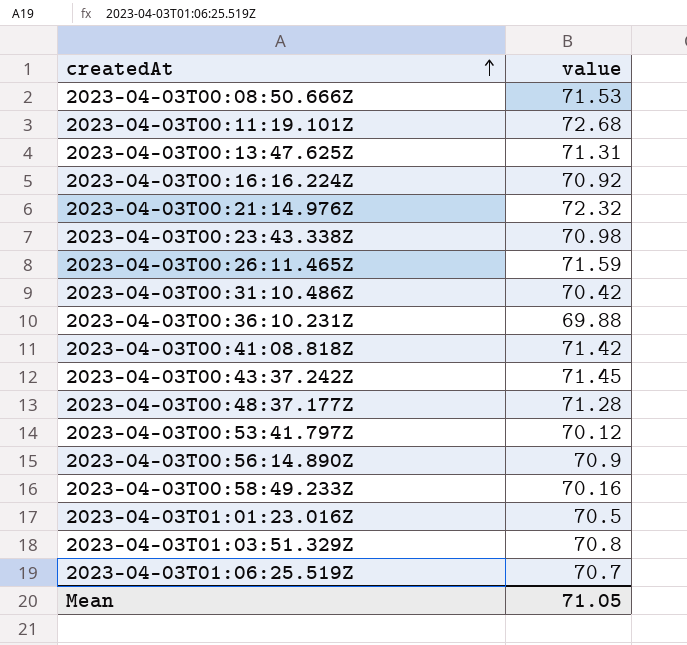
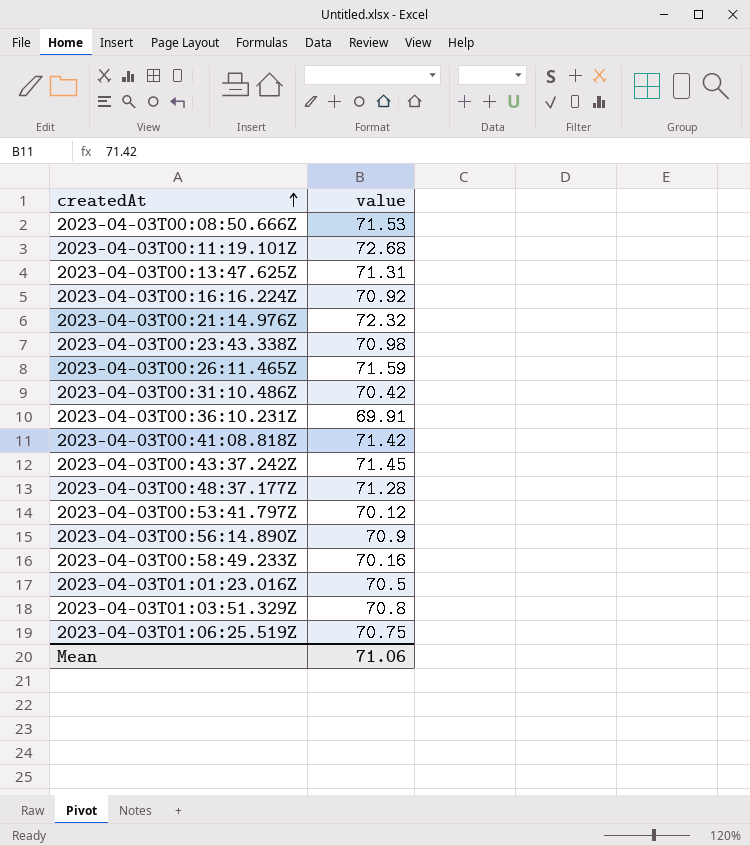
2023-04-03T00:36:10.231Z | value: 69.88 -> 69.91
2023-04-03T01:06:25.519Z | value: 70.7 -> 70.75
Mean | value: 71.05 -> 71.06

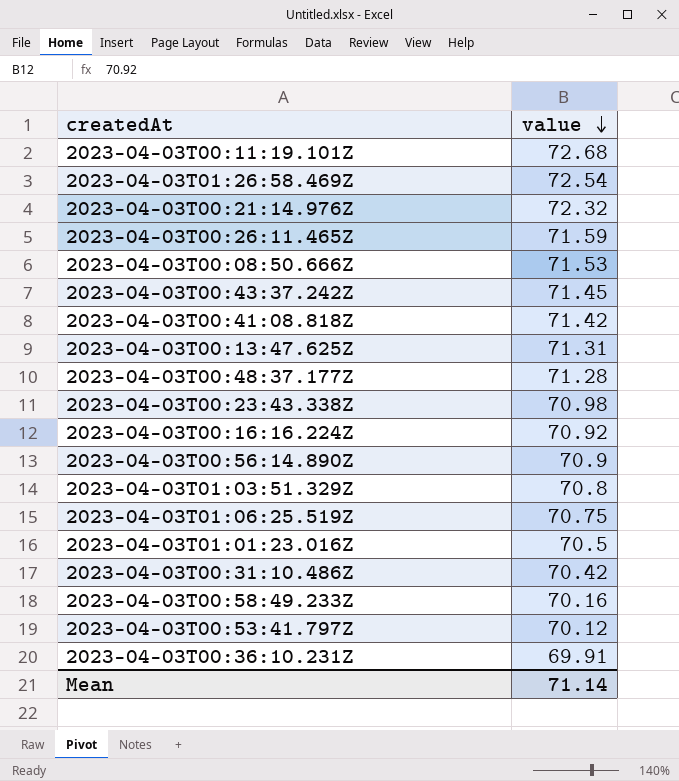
row order: createdAt ascending -> value descending
row 2023-04-03T01:26:58.469Z: none -> 72.54
Mean | value: 71.06 -> 71.14

